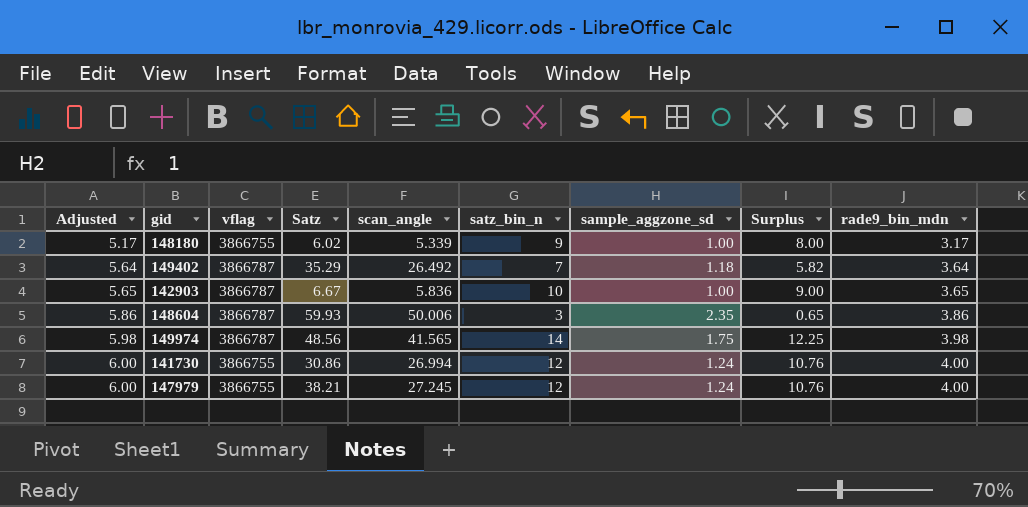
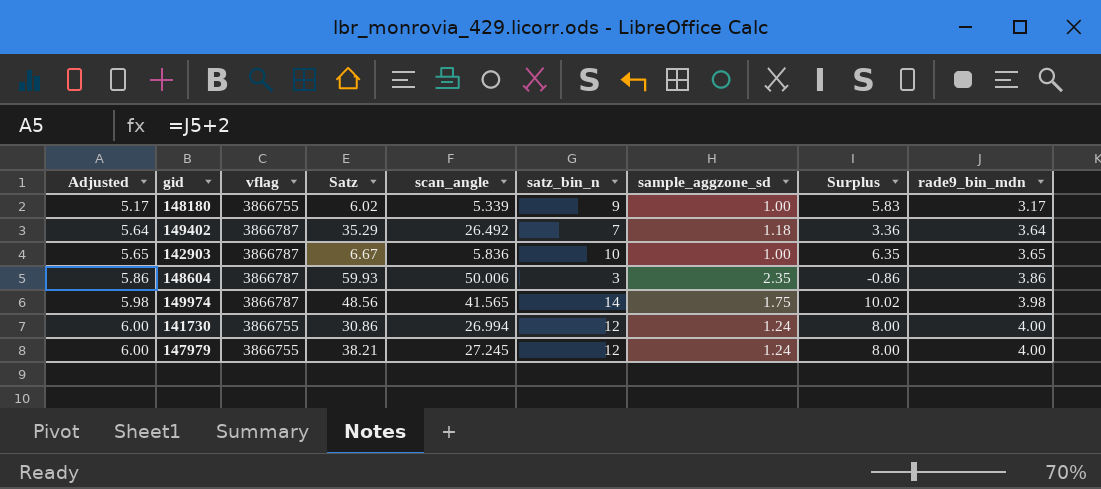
column Surplus | formula: [satz_bin_n] - [sample_aggzone_sd] -> [satz_bin_n] - [rade9_bin_mdn]

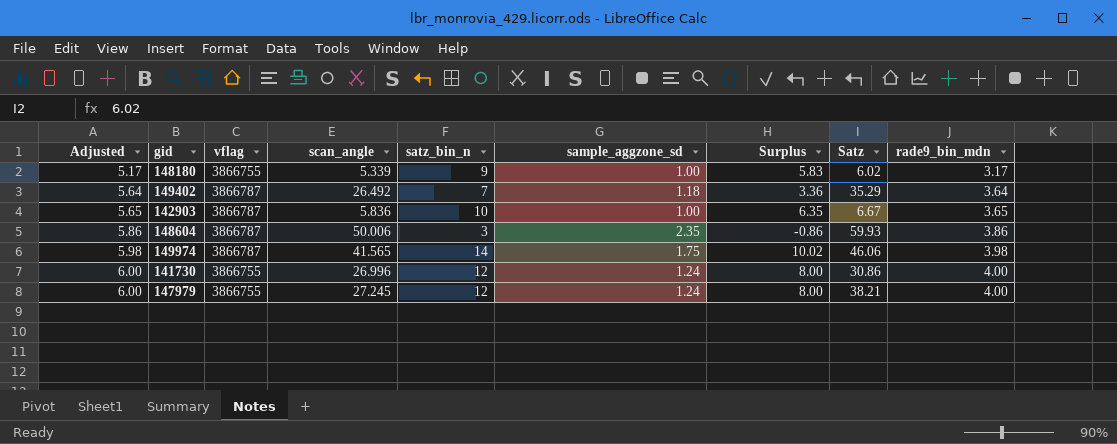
column Satz | position: 4 -> 8
149974 | Satz: 48.56 -> 46.06
141730 | scan_angle: 26.994 -> 26.996

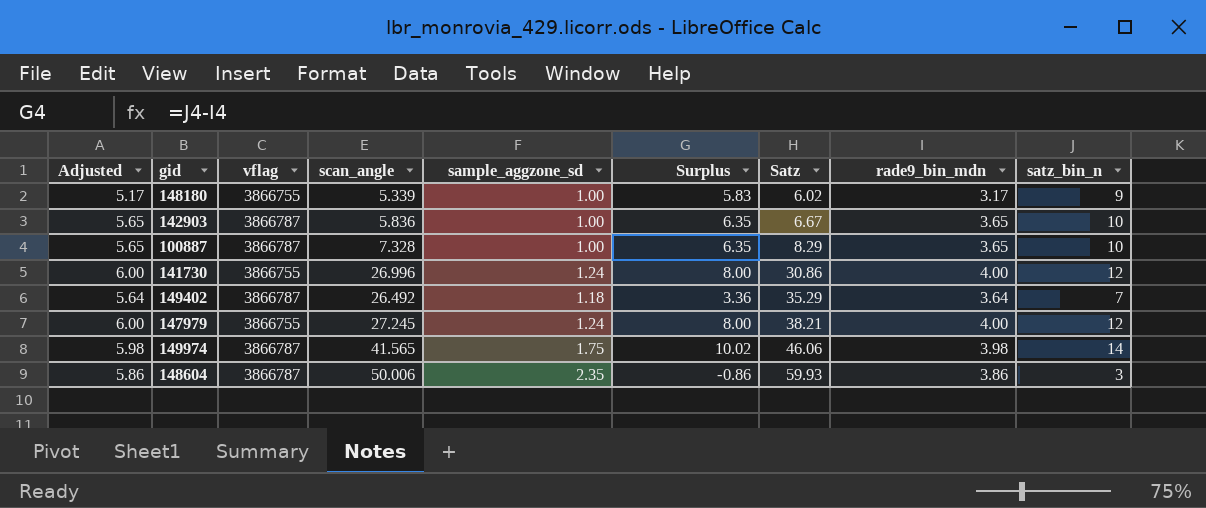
row order: Adjusted ascending -> Satz ascending
column satz_bin_n | position: 5 -> 9
row 100887: none -> 5.65 | 3866787 | 7.328 | 1.00 | 6.35 | 8.29 | 3.65 | 10

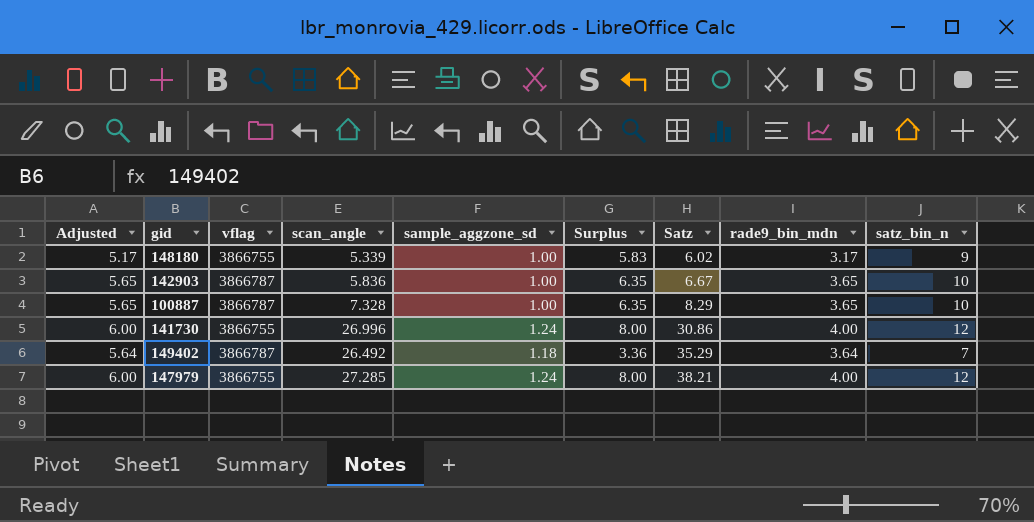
row 149974: 5.98 | 3866787 | 41.565 | 1.75 | 10.02 | 46.06 | 3.98 | 14 -> none
row 148604: 5.86 | 3866787 | 50.006 | 2.35 | -0.86 | 59.93 | 3.86 | 3 -> none
147979 | scan_angle: 27.245 -> 27.285

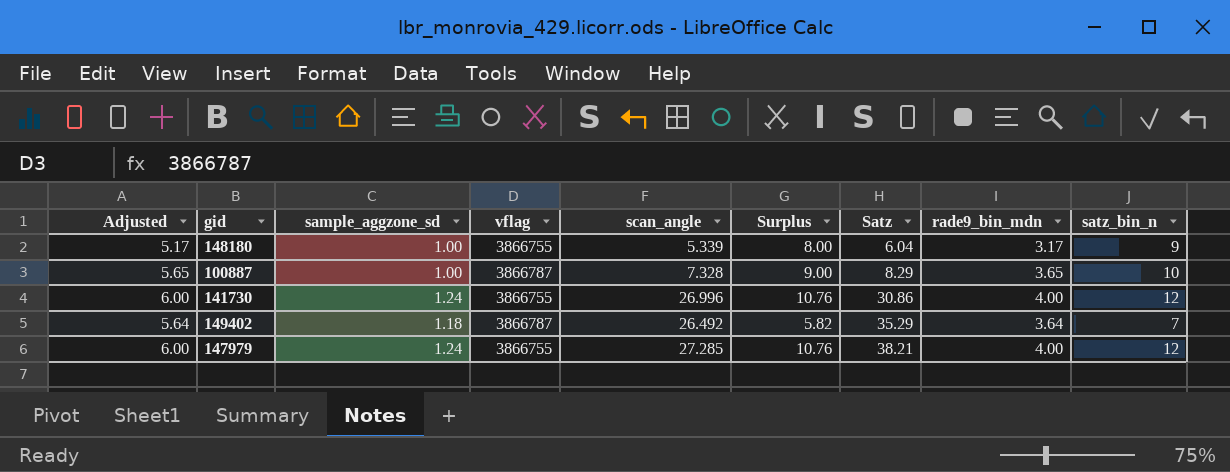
column sample_aggzone_sd | position: 5 -> 3
column Surplus | formula: [satz_bin_n] - [rade9_bin_mdn] -> [satz_bin_n] - [sample_aggzone_sd]
row 142903: 5.65 | 3866787 | 5.836 | 1.00 | 6.35 | 6.67 | 3.65 | 10 -> none
148180 | Satz: 6.02 -> 6.04

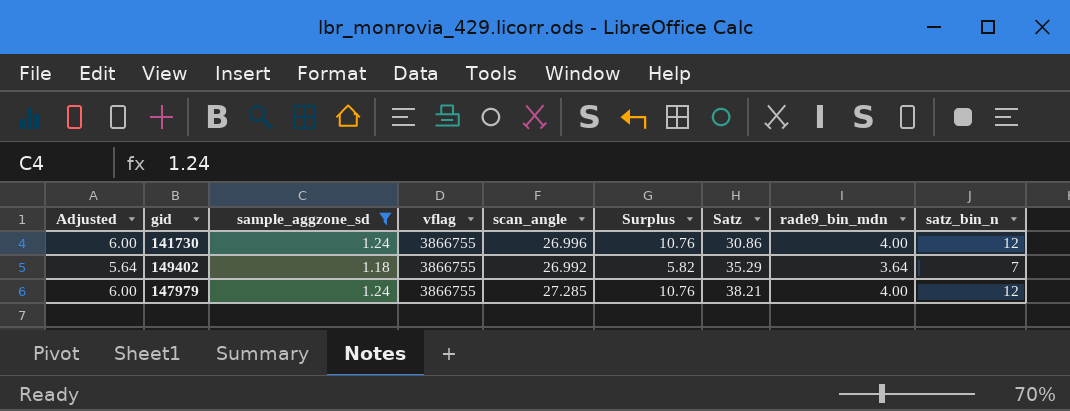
filter: none -> sample_aggzone_sd != 1.00
149402 | vflag: 3866787 -> 3866755
149402 | scan_angle: 26.492 -> 26.992

